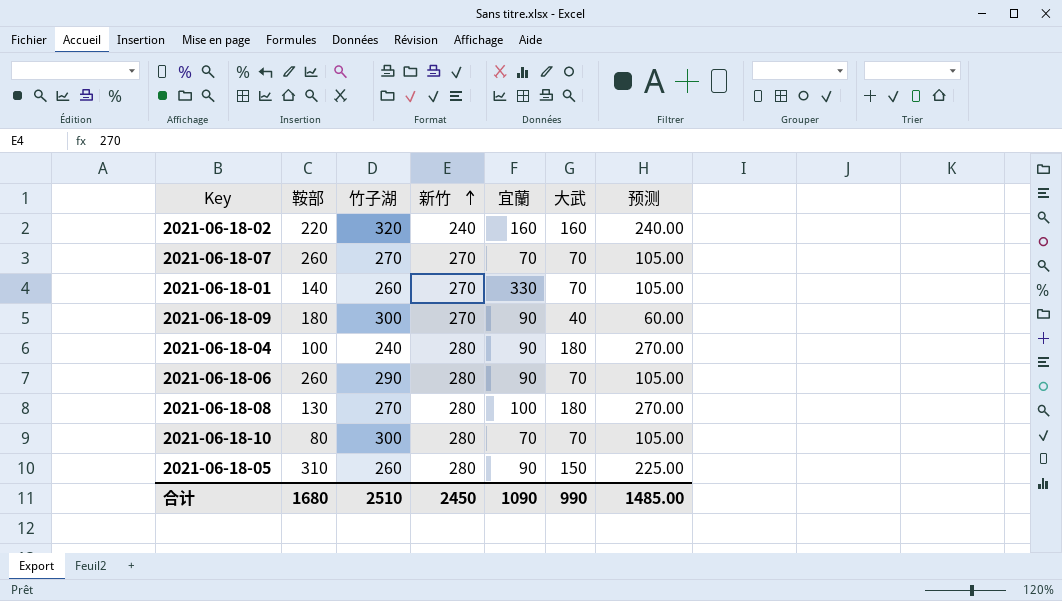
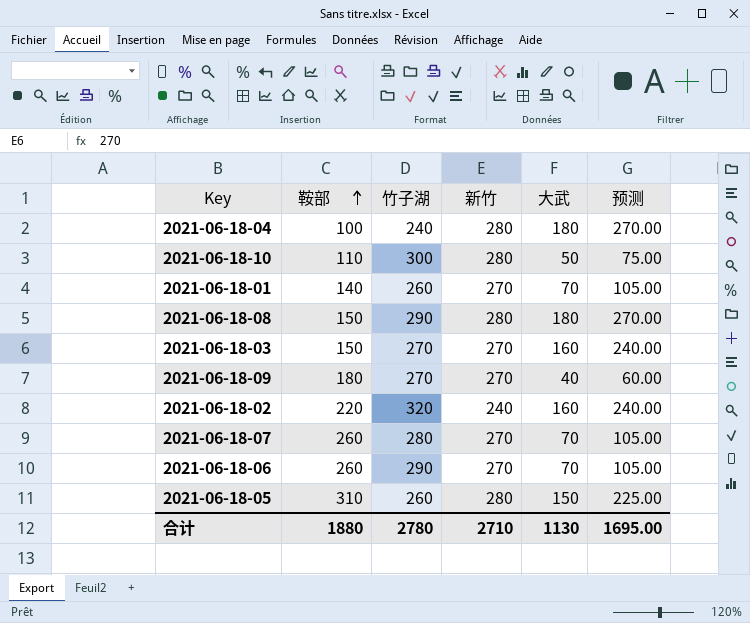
row order: 新竹 ascending -> 鞍部 ascending
column 宜蘭 | position: 5 -> none
2021-06-18-10 | 鞍部: 80 -> 110
2021-06-18-10 | 大武: 70 -> 50
2021-06-18-10 | 预测: 105.00 -> 75.00
2021-06-18-08 | 鞍部: 130 -> 150
2021-06-18-08 | 竹子湖: 270 -> 290
row 2021-06-18-03: none -> 150 | 270 | 270 | 160 | 240.00
2021-06-18-09 | 竹子湖: 300 -> 270
2021-06-18-07 | 竹子湖: 270 -> 280
2021-06-18-06 | 新竹: 280 -> 270
合计 | 鞍部: 1680 -> 1880
合计 | 竹子湖: 2510 -> 2780
合计 | 新竹: 2450 -> 2710
合计 | 大武: 990 -> 1130
合计 | 预测: 1485.00 -> 1695.00

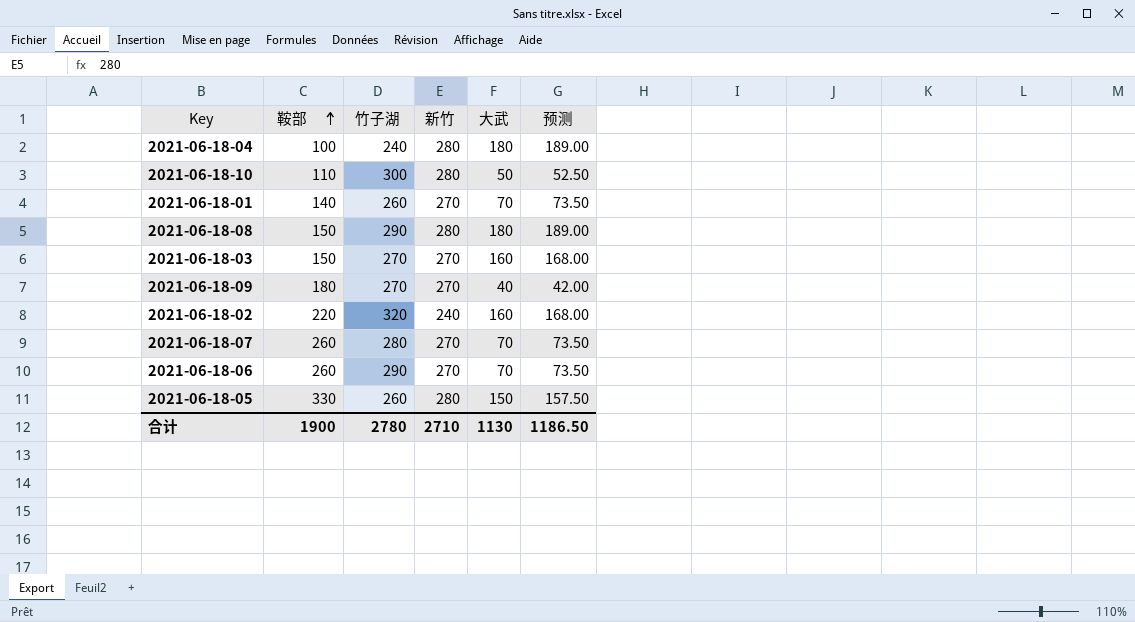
column 预测 | formula: [大武] * 1.5 -> [大武] * 1.05
2021-06-18-05 | 鞍部: 310 -> 330
合计 | 鞍部: 1880 -> 1900
合计 | 预测: 1695.00 -> 1186.50

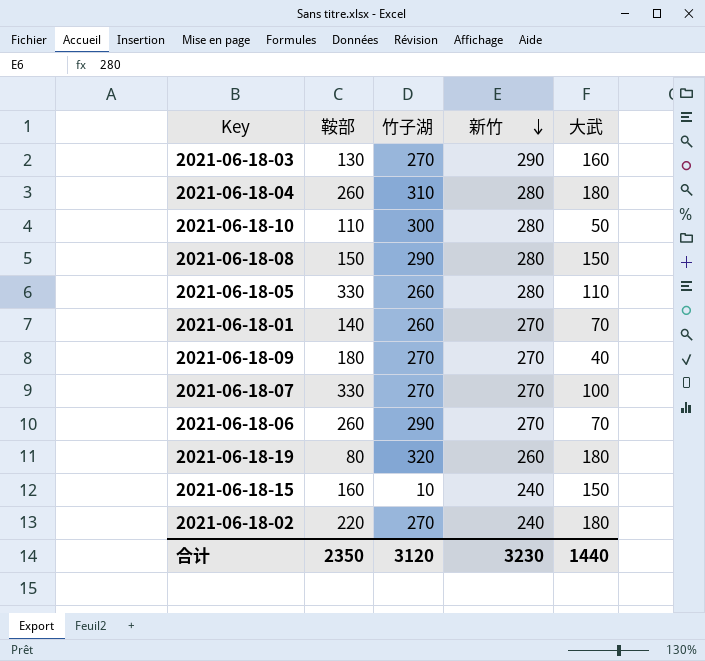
row order: 鞍部 ascending -> 新竹 descending
column 预测 | formula: [大武] * 1.05 -> none
2021-06-18-03 | 鞍部: 150 -> 130
2021-06-18-03 | 新竹: 270 -> 290
2021-06-18-04 | 鞍部: 100 -> 260
2021-06-18-04 | 竹子湖: 240 -> 310
2021-06-18-08 | 大武: 180 -> 150
2021-06-18-05 | 大武: 150 -> 110
2021-06-18-07 | 鞍部: 260 -> 330
2021-06-18-07 | 竹子湖: 280 -> 270
2021-06-18-07 | 大武: 70 -> 100
row 2021-06-18-19: none -> 80 | 320 | 260 | 180
row 2021-06-18-15: none -> 160 | 10 | 240 | 150
2021-06-18-02 | 竹子湖: 320 -> 270
2021-06-18-02 | 大武: 160 -> 180
合计 | 鞍部: 1900 -> 2350
合计 | 竹子湖: 2780 -> 3120
合计 | 新竹: 2710 -> 3230
合计 | 大武: 1130 -> 1440

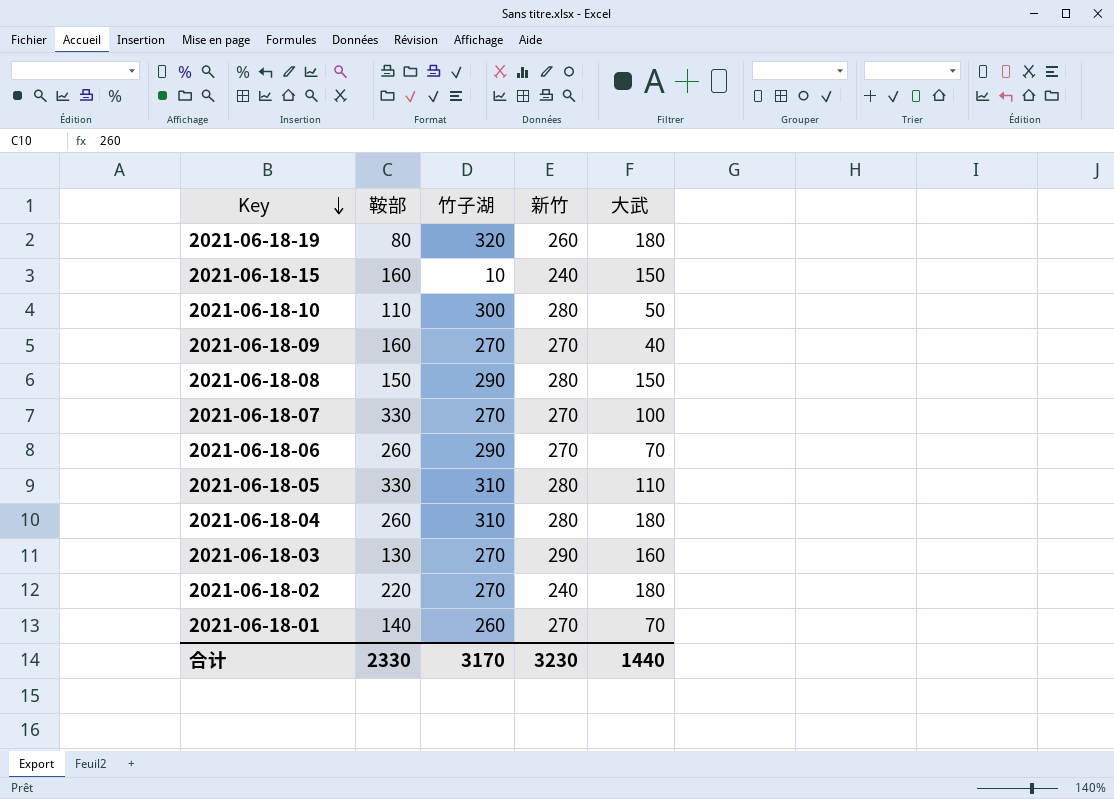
row order: 新竹 descending -> Key descending
2021-06-18-09 | 鞍部: 180 -> 160
2021-06-18-05 | 竹子湖: 260 -> 310
合计 | 鞍部: 2350 -> 2330
合计 | 竹子湖: 3120 -> 3170

